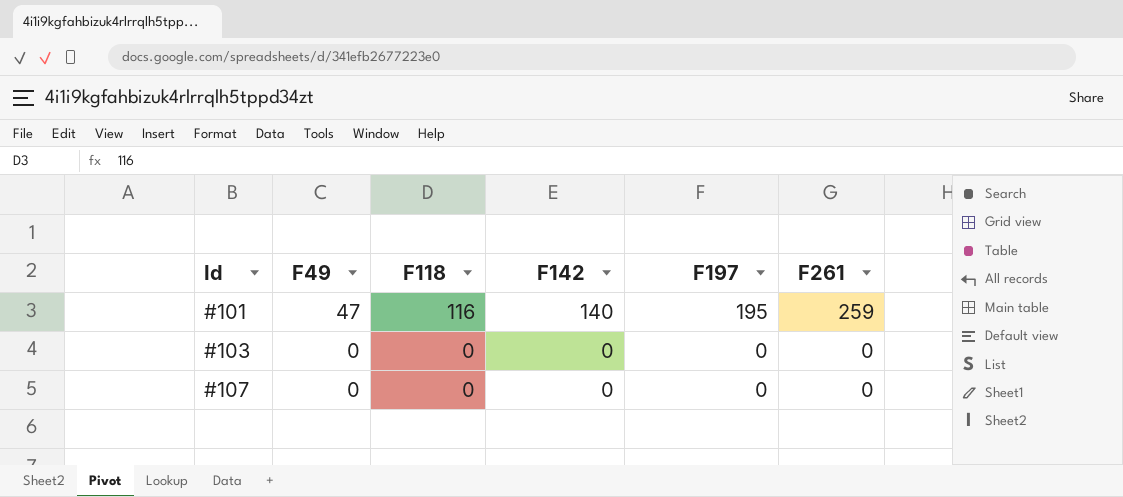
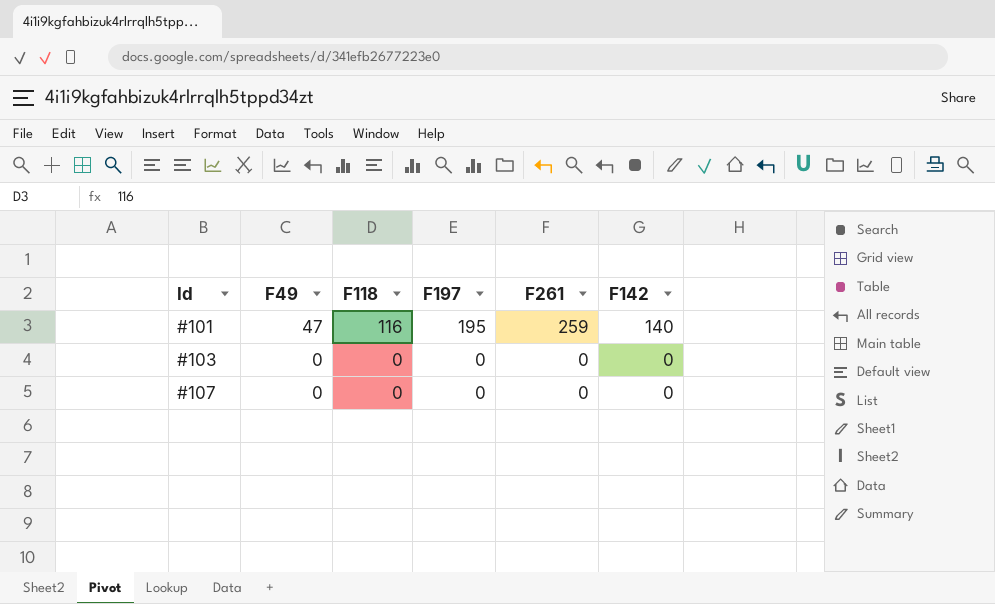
column F142 | position: 4 -> 6

